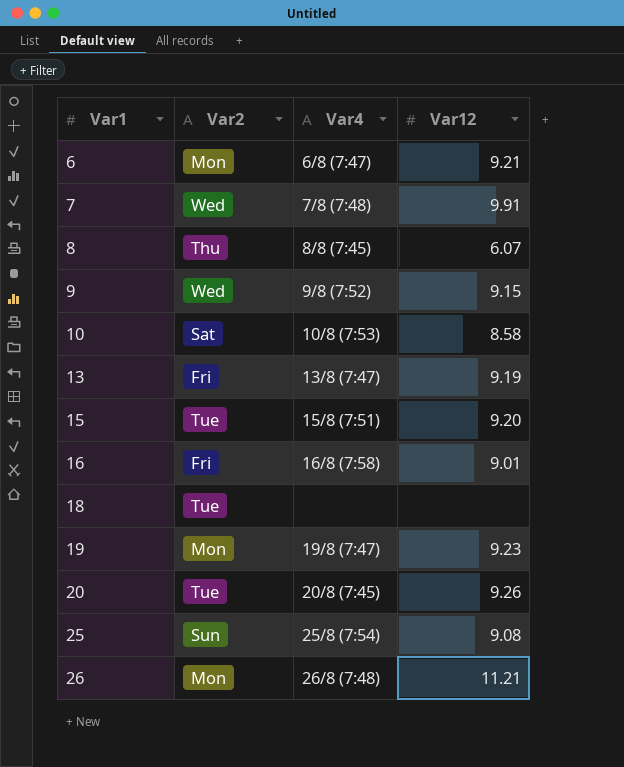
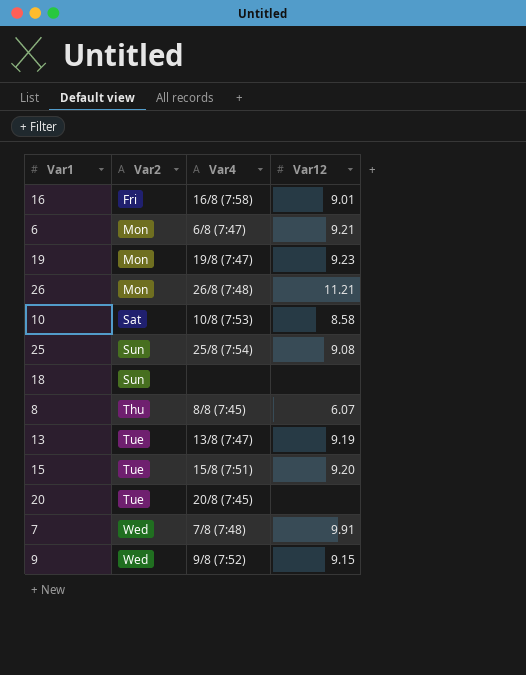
row order: Var1 ascending -> Var2 ascending
18 | Var2: Tue -> Sun
13 | Var2: Fri -> Tue
20 | Var12: 9.26 -> none

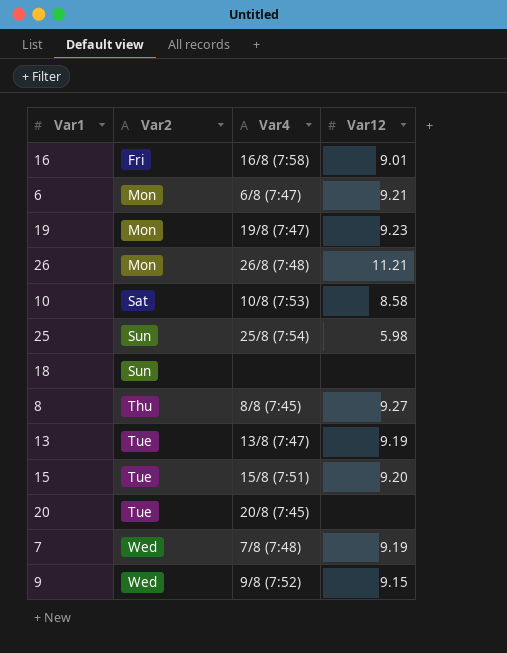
25 | Var12: 9.08 -> 5.98
8 | Var12: 6.07 -> 9.27
7 | Var12: 9.91 -> 9.19

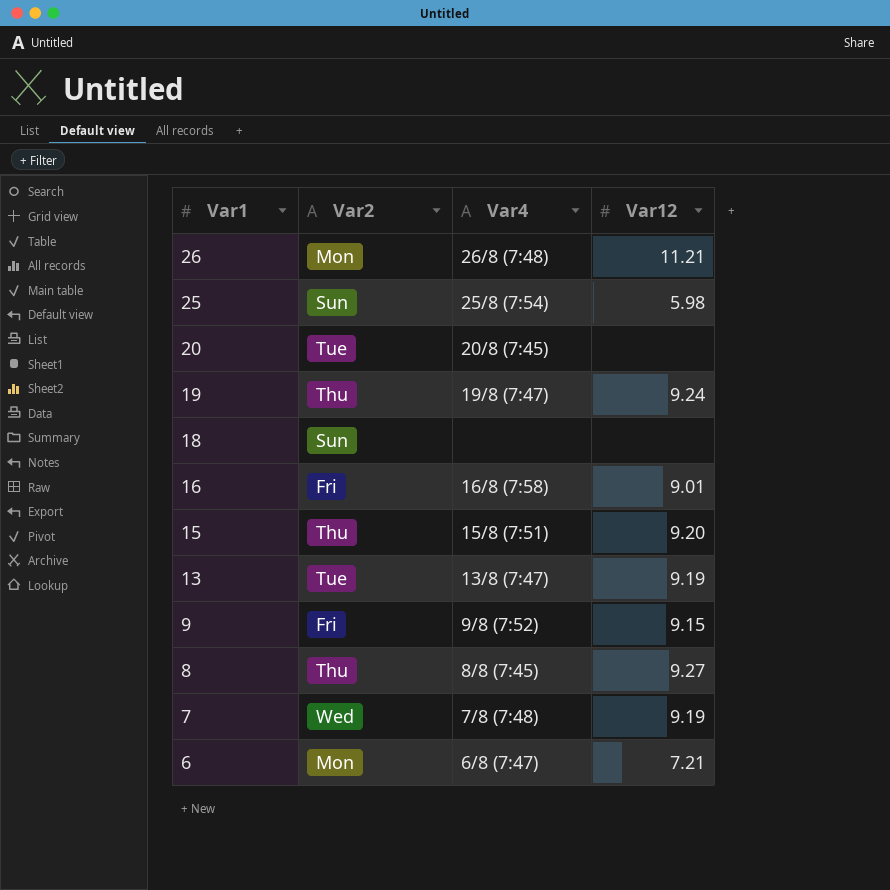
row order: Var2 ascending -> Var1 descending
row 10: Sat | 10/8 (7:53) | 8.58 -> none
19 | Var2: Mon -> Thu
19 | Var12: 9.23 -> 9.24
15 | Var2: Tue -> Thu
9 | Var2: Wed -> Fri
6 | Var12: 9.21 -> 7.21

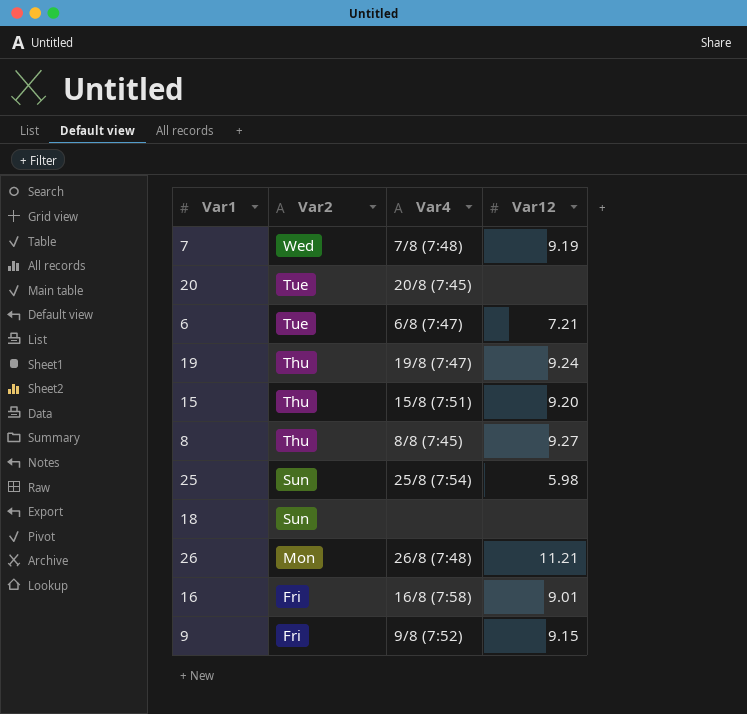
row order: Var1 descending -> Var2 descending
row 13: Tue | 13/8 (7:47) | 9.19 -> none
6 | Var2: Mon -> Tue

